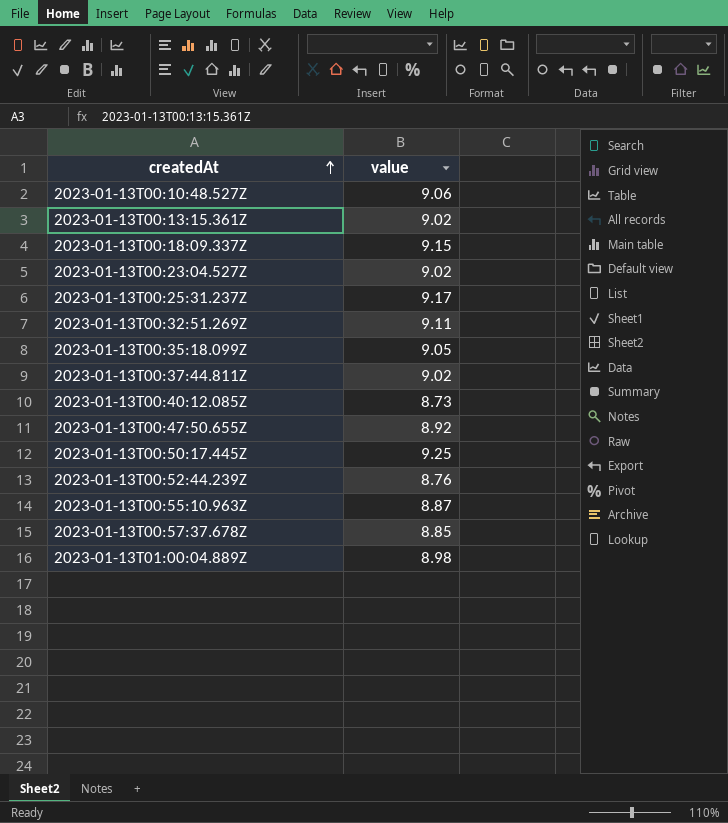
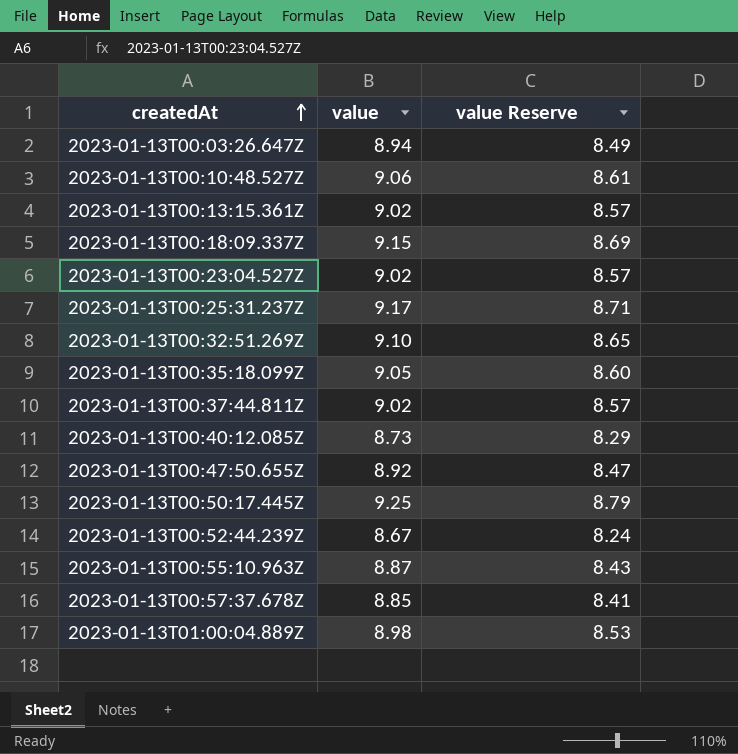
column value Reserve | formula: none -> [value] * 0.95
row 2023-01-13T00:03:26.647Z: none -> 8.94 | 8.49
2023-01-13T00:32:51.269Z | value: 9.11 -> 9.10
2023-01-13T00:52:44.239Z | value: 8.76 -> 8.67

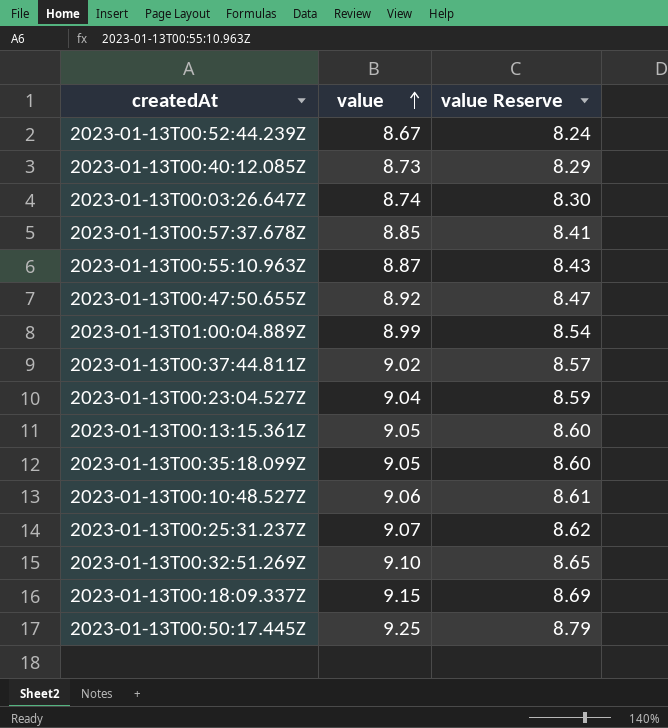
row order: createdAt ascending -> value ascending
2023-01-13T00:03:26.647Z | value: 8.94 -> 8.74
2023-01-13T00:03:26.647Z | value Reserve: 8.49 -> 8.30
2023-01-13T01:00:04.889Z | value: 8.98 -> 8.99
2023-01-13T01:00:04.889Z | value Reserve: 8.53 -> 8.54
2023-01-13T00:23:04.527Z | value: 9.02 -> 9.04
2023-01-13T00:23:04.527Z | value Reserve: 8.57 -> 8.59
2023-01-13T00:13:15.361Z | value: 9.02 -> 9.05
2023-01-13T00:13:15.361Z | value Reserve: 8.57 -> 8.60
2023-01-13T00:25:31.237Z | value: 9.17 -> 9.07
2023-01-13T00:25:31.237Z | value Reserve: 8.71 -> 8.62

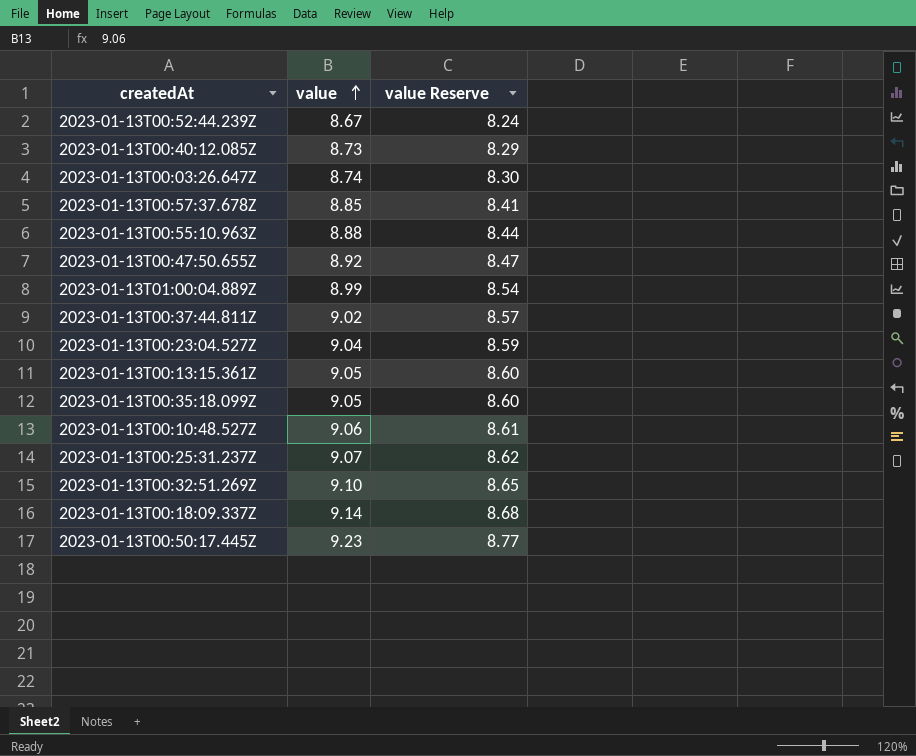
2023-01-13T00:55:10.963Z | value: 8.87 -> 8.88
2023-01-13T00:55:10.963Z | value Reserve: 8.43 -> 8.44
2023-01-13T00:18:09.337Z | value: 9.15 -> 9.14
2023-01-13T00:18:09.337Z | value Reserve: 8.69 -> 8.68
2023-01-13T00:50:17.445Z | value: 9.25 -> 9.23
2023-01-13T00:50:17.445Z | value Reserve: 8.79 -> 8.77

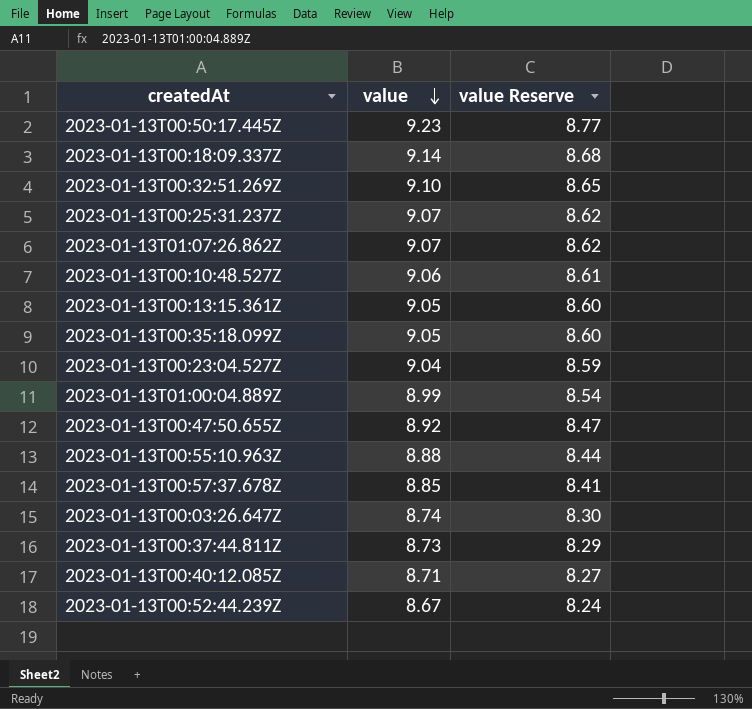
row order: value ascending -> value descending
row 2023-01-13T01:07:26.862Z: none -> 9.07 | 8.62
2023-01-13T00:37:44.811Z | value: 9.02 -> 8.73
2023-01-13T00:37:44.811Z | value Reserve: 8.57 -> 8.29
2023-01-13T00:40:12.085Z | value: 8.73 -> 8.71
2023-01-13T00:40:12.085Z | value Reserve: 8.29 -> 8.27

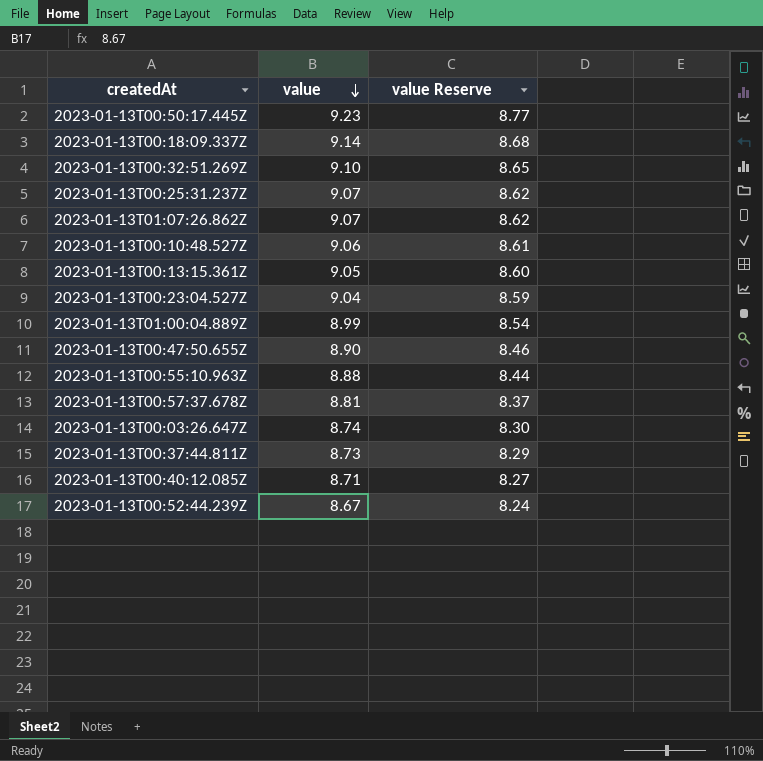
row 2023-01-13T00:35:18.099Z: 9.05 | 8.60 -> none
2023-01-13T00:47:50.655Z | value: 8.92 -> 8.90
2023-01-13T00:47:50.655Z | value Reserve: 8.47 -> 8.46
2023-01-13T00:57:37.678Z | value: 8.85 -> 8.81
2023-01-13T00:57:37.678Z | value Reserve: 8.41 -> 8.37

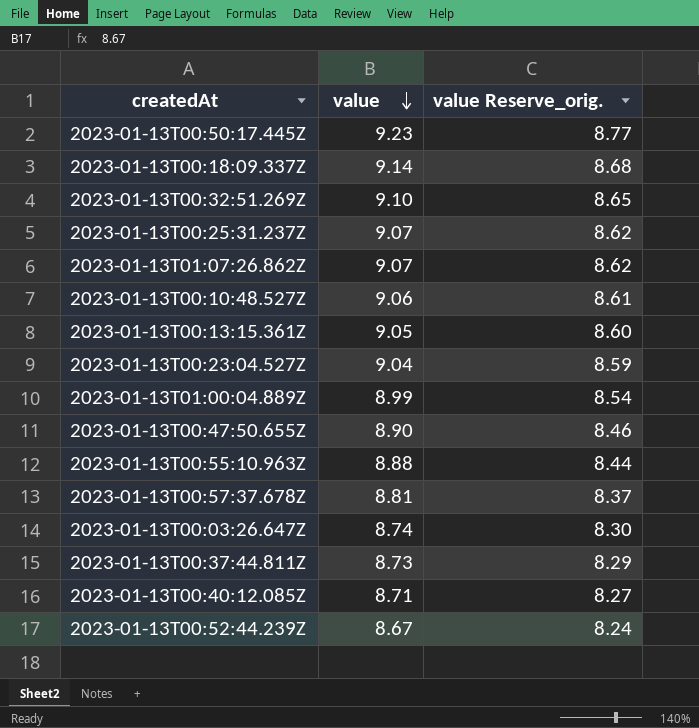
column name: value Reserve -> value Reserve_orig.

